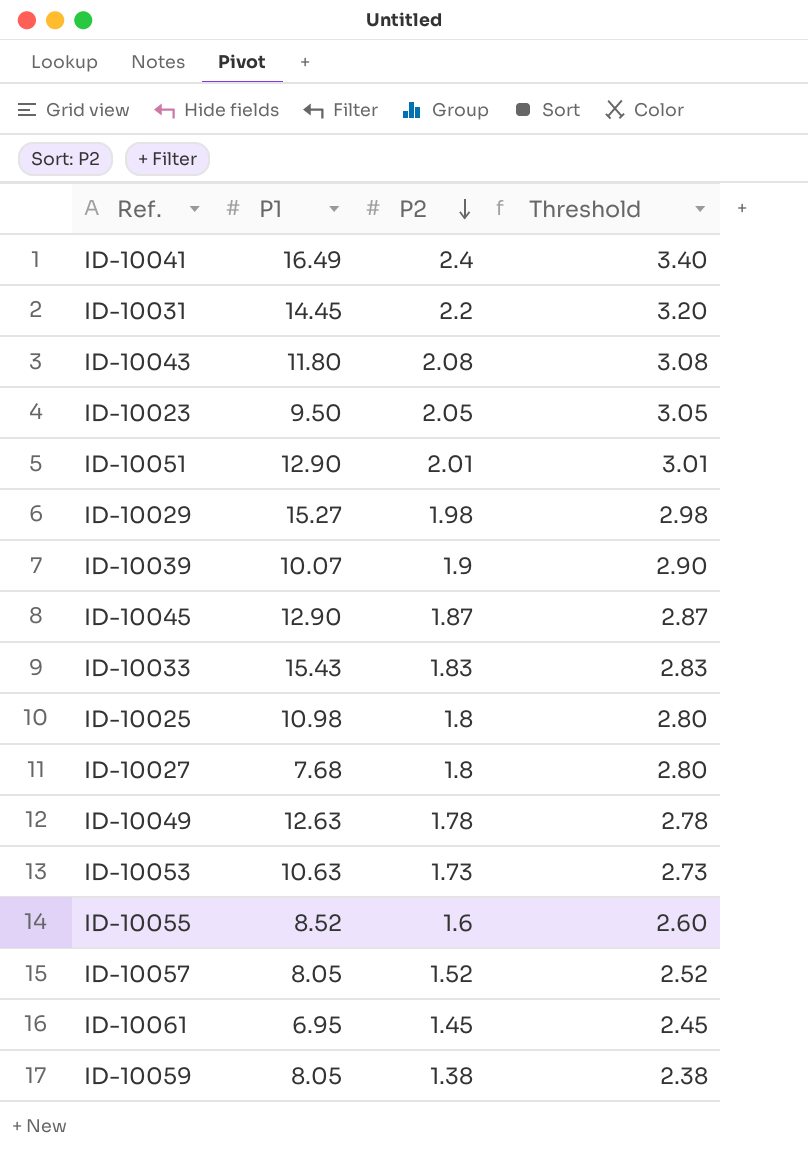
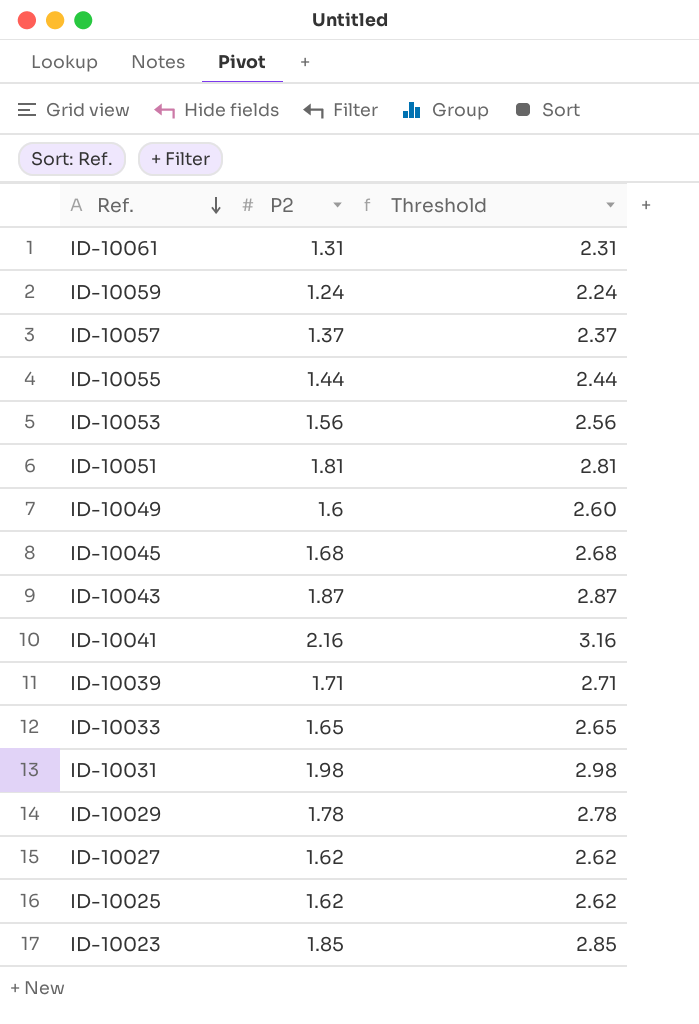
row order: P2 descending -> Ref. descending
column P1 | position: 2 -> none
ID-10061 | P2: 1.45 -> 1.31
ID-10061 | Threshold: 2.45 -> 2.31
ID-10059 | P2: 1.38 -> 1.24
ID-10059 | Threshold: 2.38 -> 2.24
ID-10057 | P2: 1.52 -> 1.37
ID-10057 | Threshold: 2.52 -> 2.37
ID-10055 | P2: 1.6 -> 1.44
ID-10055 | Threshold: 2.60 -> 2.44
ID-10053 | P2: 1.73 -> 1.56
ID-10053 | Threshold: 2.73 -> 2.56
ID-10051 | P2: 2.01 -> 1.81
ID-10051 | Threshold: 3.01 -> 2.81
ID-10049 | P2: 1.78 -> 1.6
ID-10049 | Threshold: 2.78 -> 2.60
ID-10045 | P2: 1.87 -> 1.68
ID-10045 | Threshold: 2.87 -> 2.68
ID-10043 | P2: 2.08 -> 1.87
ID-10043 | Threshold: 3.08 -> 2.87
ID-10041 | P2: 2.4 -> 2.16
ID-10041 | Threshold: 3.40 -> 3.16
ID-10039 | P2: 1.9 -> 1.71
ID-10039 | Threshold: 2.90 -> 2.71
ID-10033 | P2: 1.83 -> 1.65
ID-10033 | Threshold: 2.83 -> 2.65
ID-10031 | P2: 2.2 -> 1.98
ID-10031 | Threshold: 3.20 -> 2.98
ID-10029 | P2: 1.98 -> 1.78
ID-10029 | Threshold: 2.98 -> 2.78
ID-10027 | P2: 1.8 -> 1.62
ID-10027 | Threshold: 2.80 -> 2.62
ID-10025 | P2: 1.8 -> 1.62
ID-10025 | Threshold: 2.80 -> 2.62
ID-10023 | P2: 2.05 -> 1.85
ID-10023 | Threshold: 3.05 -> 2.85

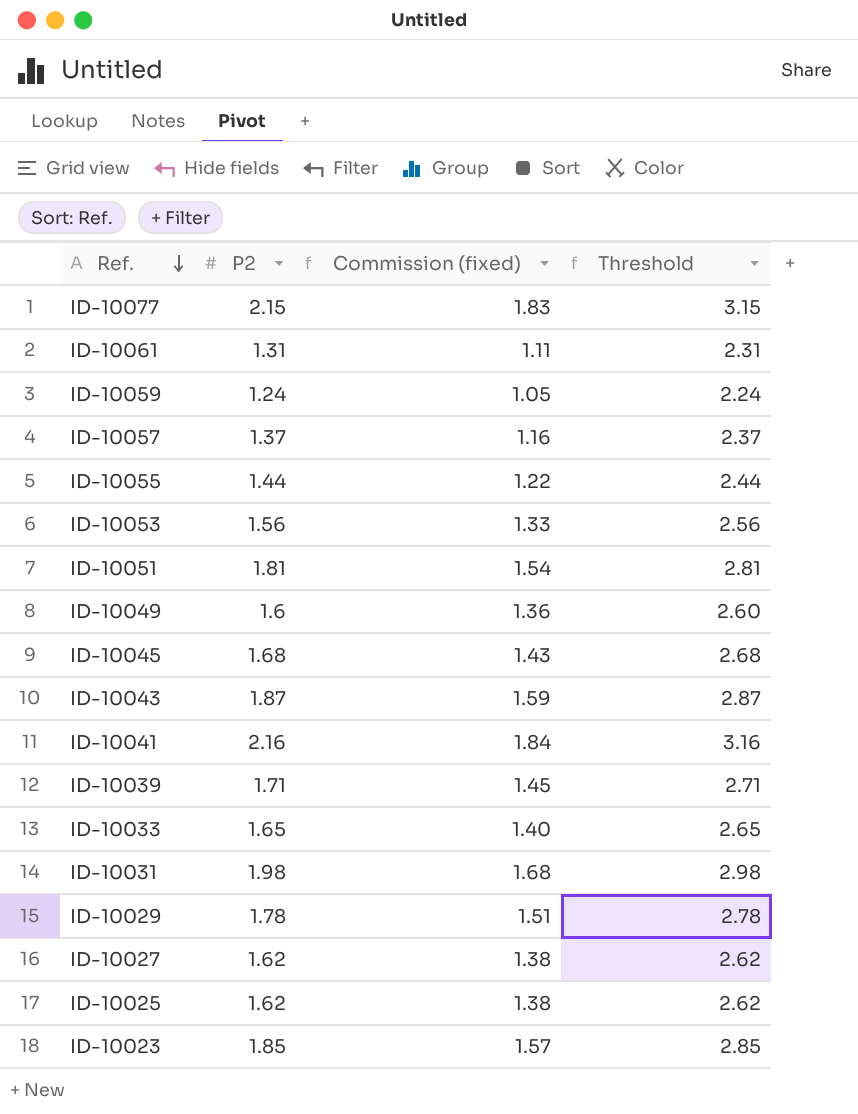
column Commission (fixed) | formula: none -> [P2] * 0.85
row ID-10077: none -> 2.15 | 1.83 | 3.15

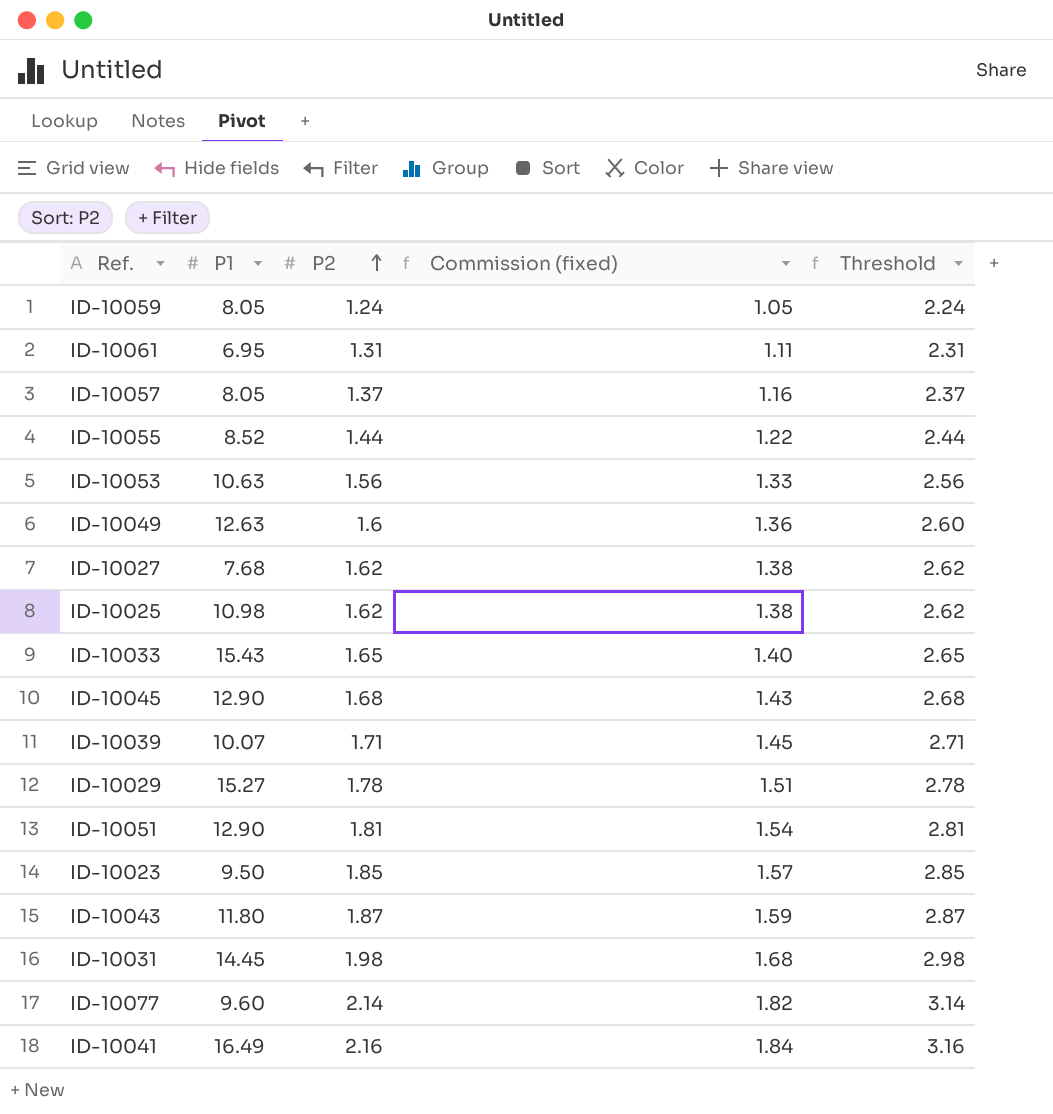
row order: Ref. descending -> P2 ascending
column P1 | position: none -> 2
ID-10077 | P2: 2.15 -> 2.14
ID-10077 | Commission (fixed): 1.83 -> 1.82
ID-10077 | Threshold: 3.15 -> 3.14

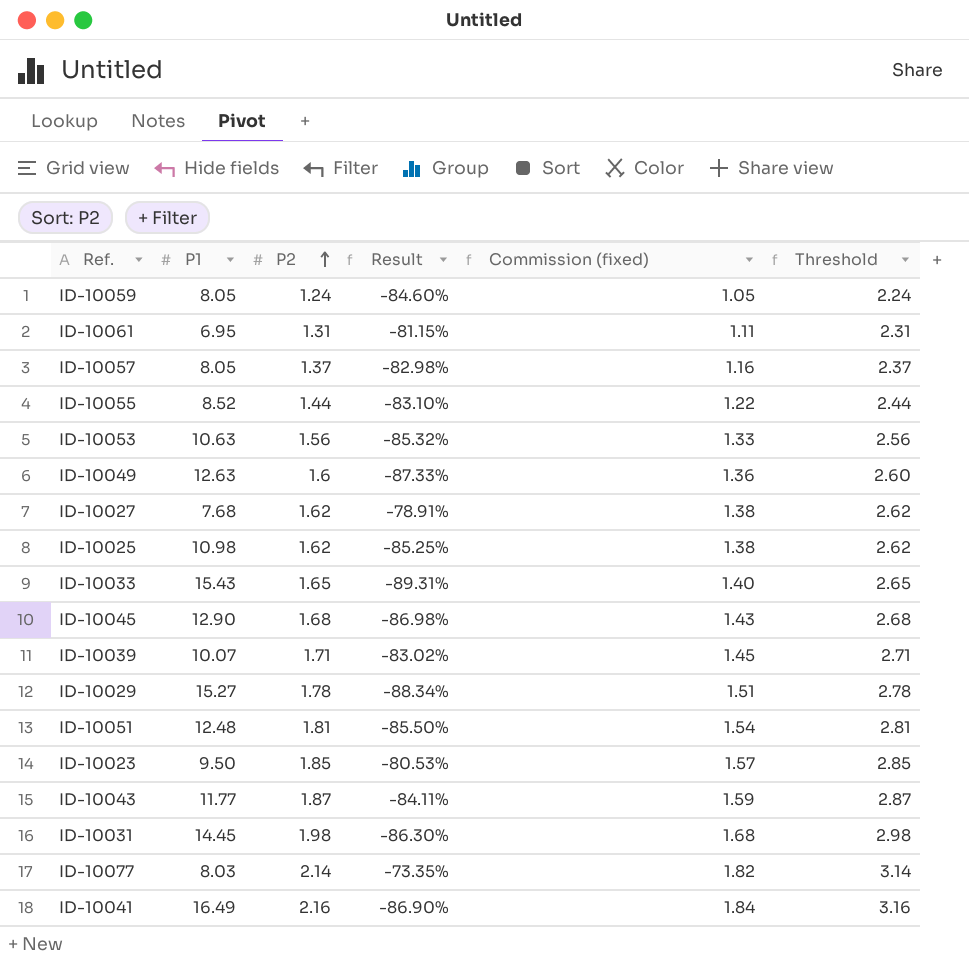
column Result | formula: none -> ([P2] - [P1]) / [P1]
ID-10051 | P1: 12.90 -> 12.48
ID-10043 | P1: 11.80 -> 11.77
ID-10077 | P1: 9.60 -> 8.03

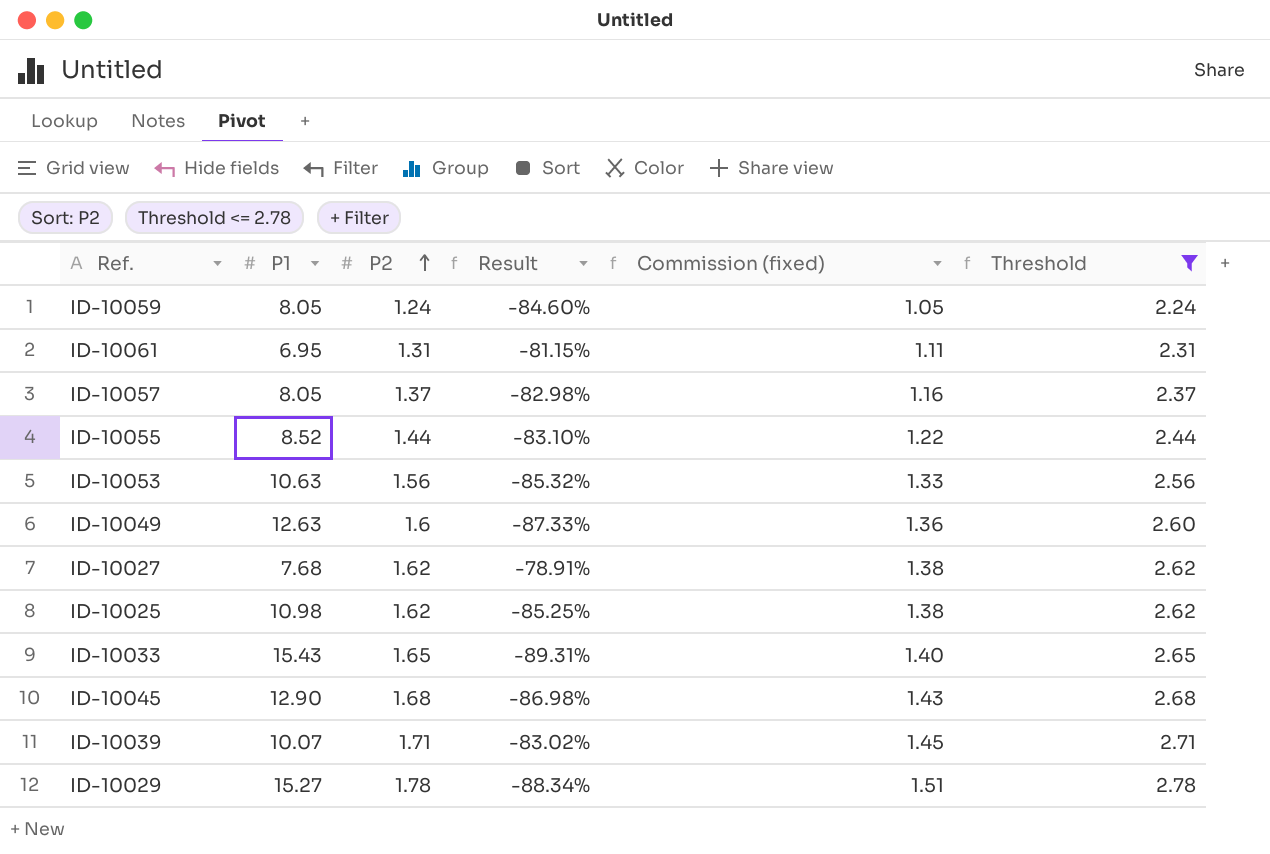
filter: none -> Threshold <= 2.78

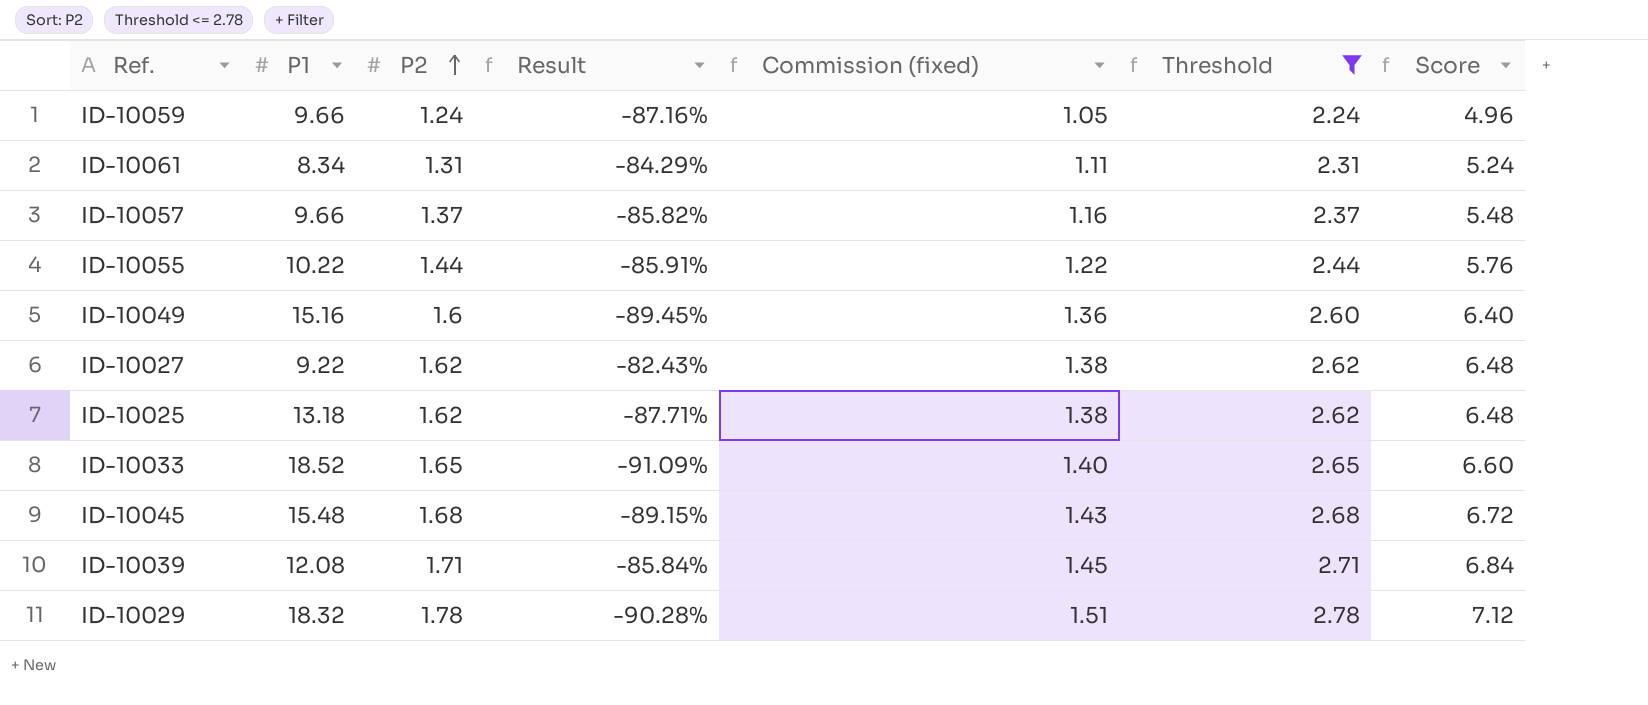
column Score | formula: none -> [P2] * 4
row ID-10053: 10.63 | 1.56 | -85.32% | 1.33 | 2.56 -> none
ID-10059 | P1: 8.05 -> 9.66
ID-10059 | Result: -84.60% -> -87.16%
ID-10061 | P1: 6.95 -> 8.34
ID-10061 | Result: -81.15% -> -84.29%
ID-10057 | P1: 8.05 -> 9.66
ID-10057 | Result: -82.98% -> -85.82%
ID-10055 | P1: 8.52 -> 10.22
ID-10055 | Result: -83.10% -> -85.91%
ID-10049 | P1: 12.63 -> 15.16
ID-10049 | Result: -87.33% -> -89.45%
ID-10027 | P1: 7.68 -> 9.22
ID-10027 | Result: -78.91% -> -82.43%
ID-10025 | P1: 10.98 -> 13.18
ID-10025 | Result: -85.25% -> -87.71%
ID-10033 | P1: 15.43 -> 18.52
ID-10033 | Result: -89.31% -> -91.09%
ID-10045 | P1: 12.90 -> 15.48
ID-10045 | Result: -86.98% -> -89.15%
ID-10039 | P1: 10.07 -> 12.08
ID-10039 | Result: -83.02% -> -85.84%
ID-10029 | P1: 15.27 -> 18.32
ID-10029 | Result: -88.34% -> -90.28%

